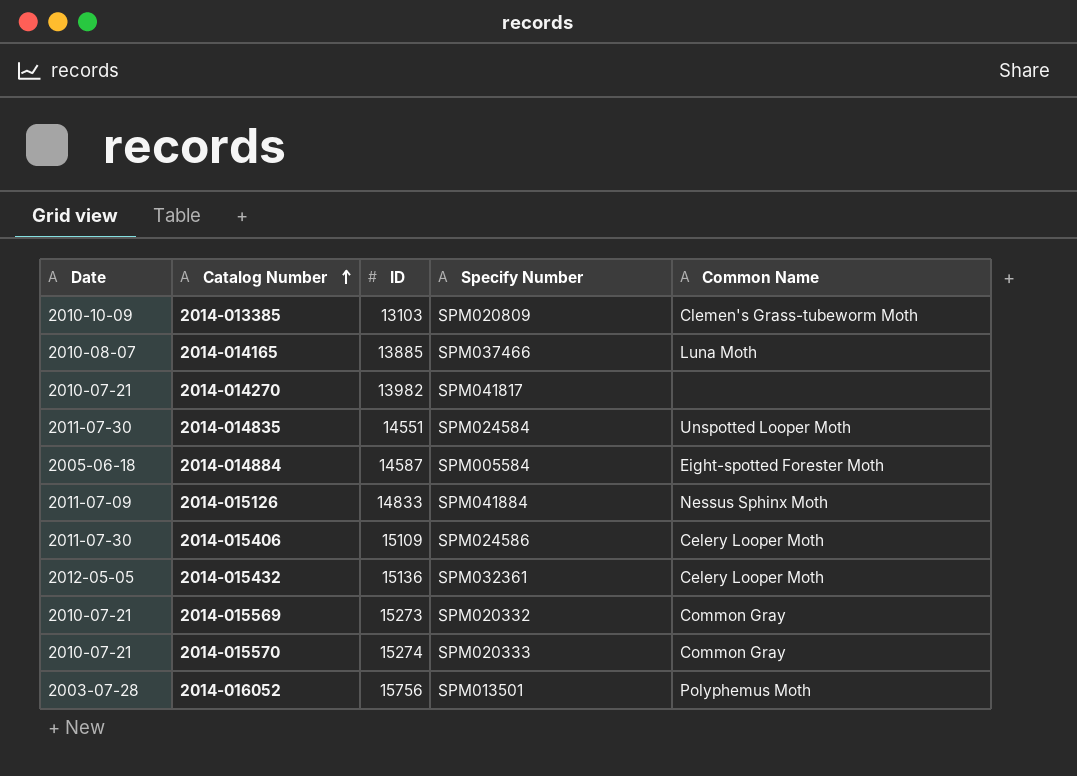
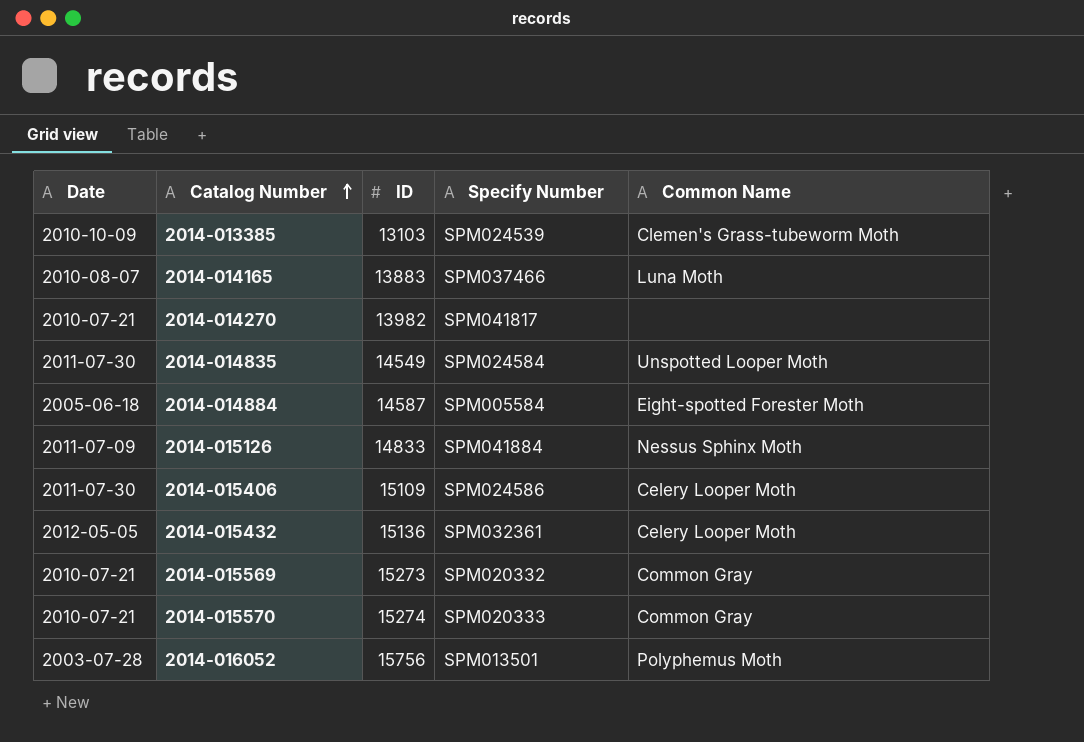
2014-013385 | Specify Number: SPM020809 -> SPM024539
2014-014165 | ID: 13885 -> 13883
2014-014835 | ID: 14551 -> 14549

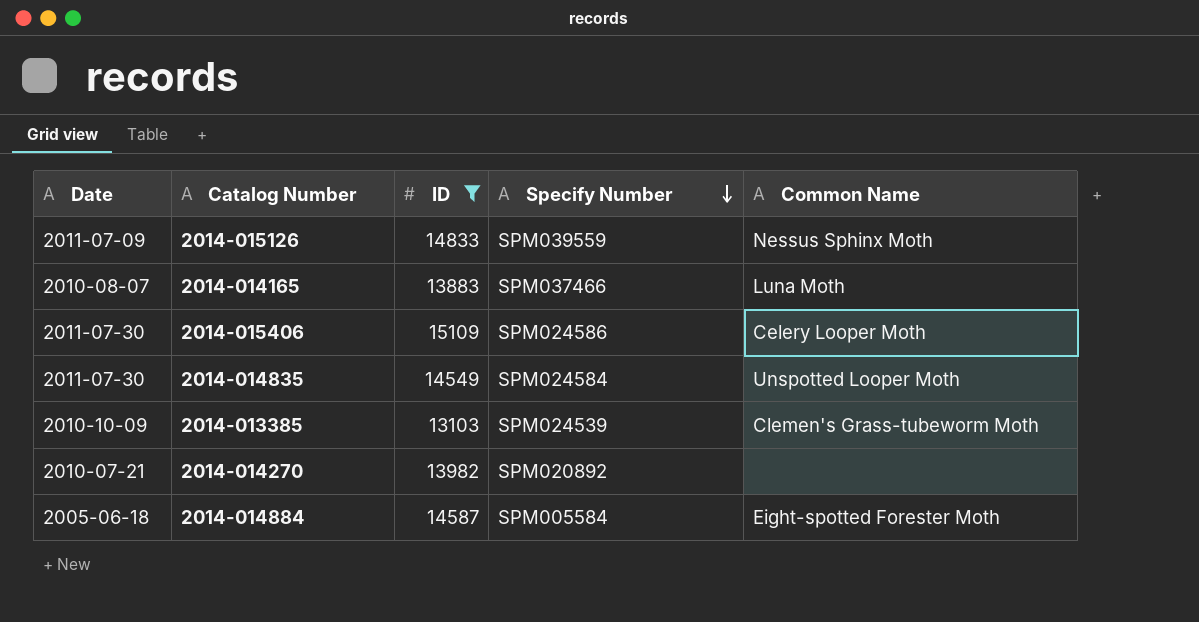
filter: none -> ID <= 15109
row order: Catalog Number ascending -> Specify Number descending
2014-015126 | Specify Number: SPM041884 -> SPM039559
2014-014270 | Specify Number: SPM041817 -> SPM020892

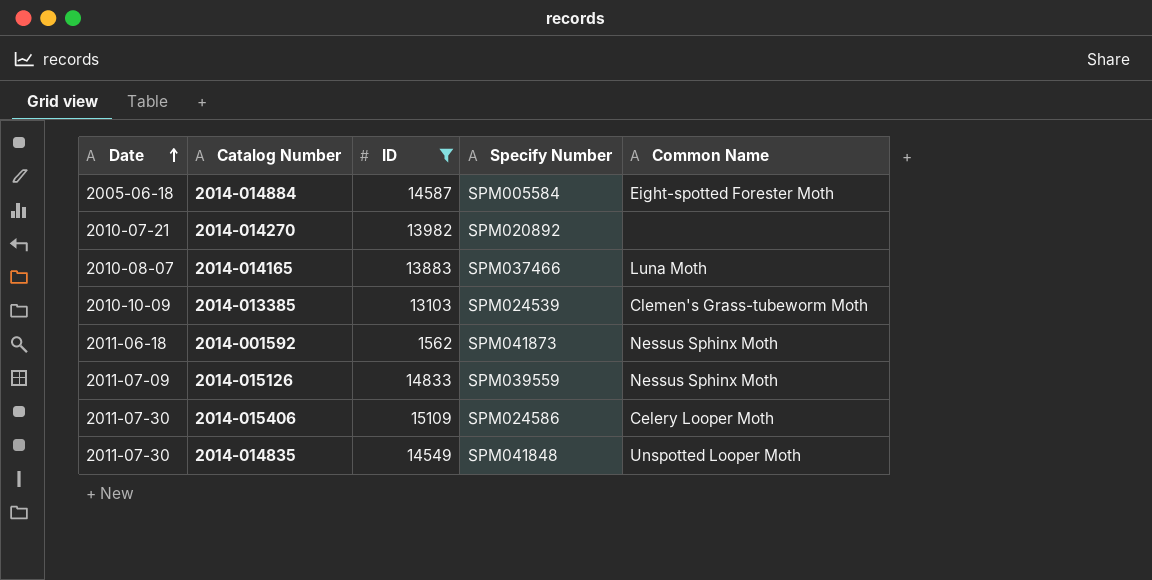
row order: Specify Number descending -> Date ascending
row 2014-001592: none -> 2011-06-18 | 1562 | SPM041873 | Nessus Sphinx Moth
2014-014835 | Specify Number: SPM024584 -> SPM041848

